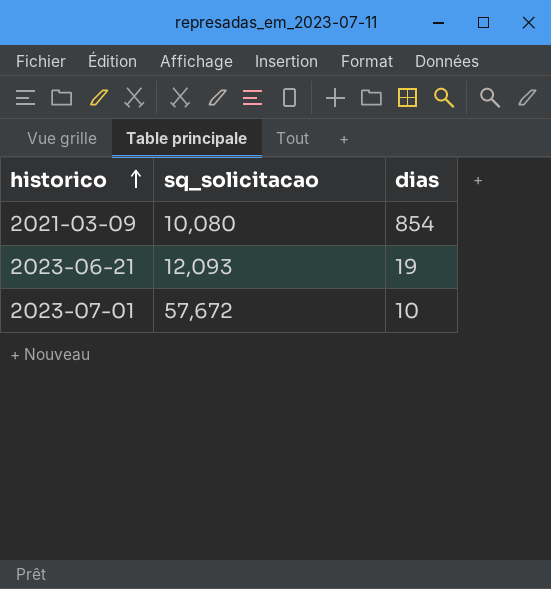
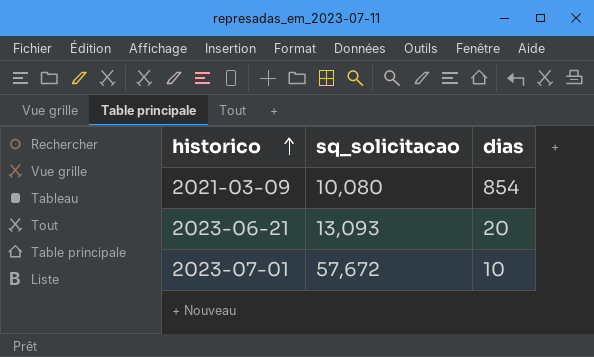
2023-06-21 | sq_solicitacao: 12,093 -> 13,093
2023-06-21 | dias: 19 -> 20

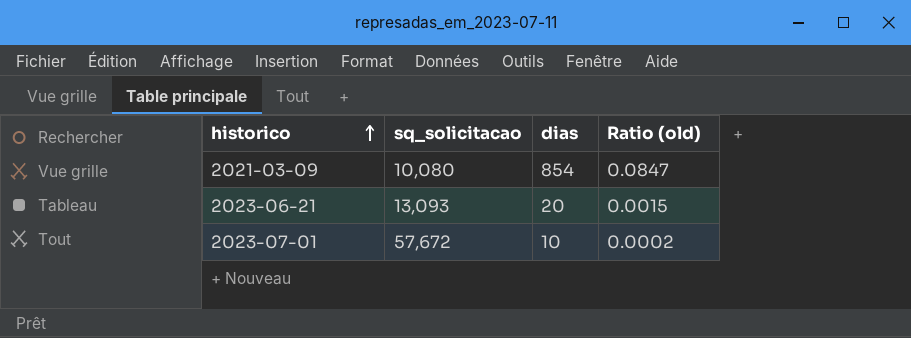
column Ratio (old) | formula: none -> [dias] / [sq_solicitacao]

